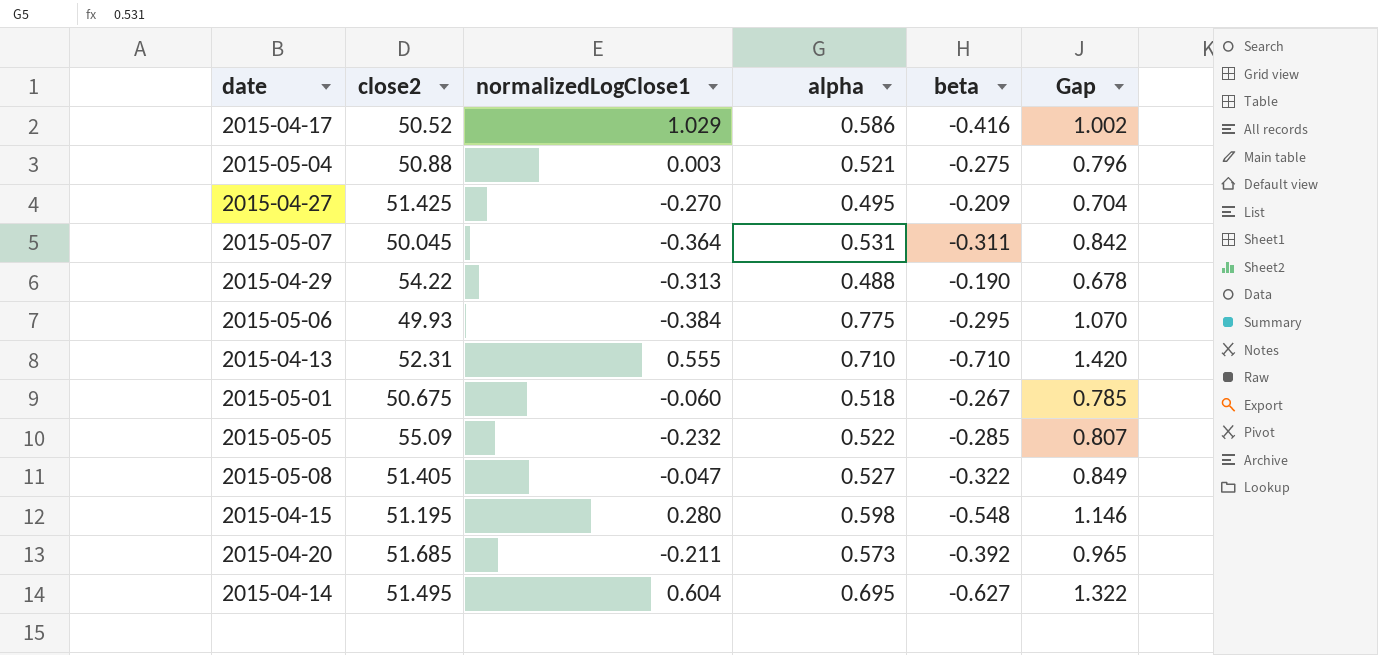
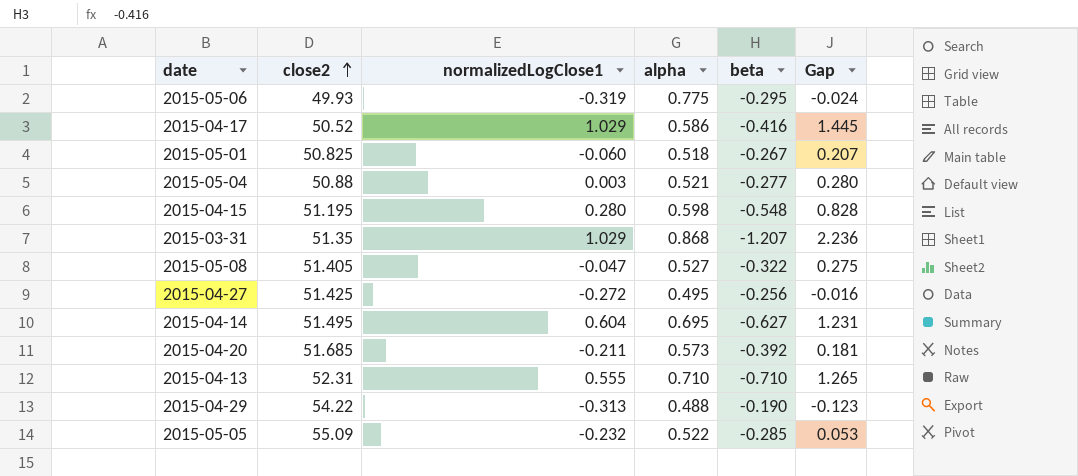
row order: none -> close2 ascending
column Gap | formula: [alpha] - [beta] -> [normalizedLogClose1] - [beta]
row 2015-05-07: 50.045 | -0.364 | 0.531 | -0.311 | 0.842 -> none
2015-05-06 | normalizedLogClose1: -0.384 -> -0.319
2015-05-01 | close2: 50.675 -> 50.825
2015-05-04 | beta: -0.275 -> -0.277
row 2015-03-31: none -> 51.35 | 1.029 | 0.868 | -1.207 | 2.236
2015-04-27 | normalizedLogClose1: -0.270 -> -0.272
2015-04-27 | beta: -0.209 -> -0.256

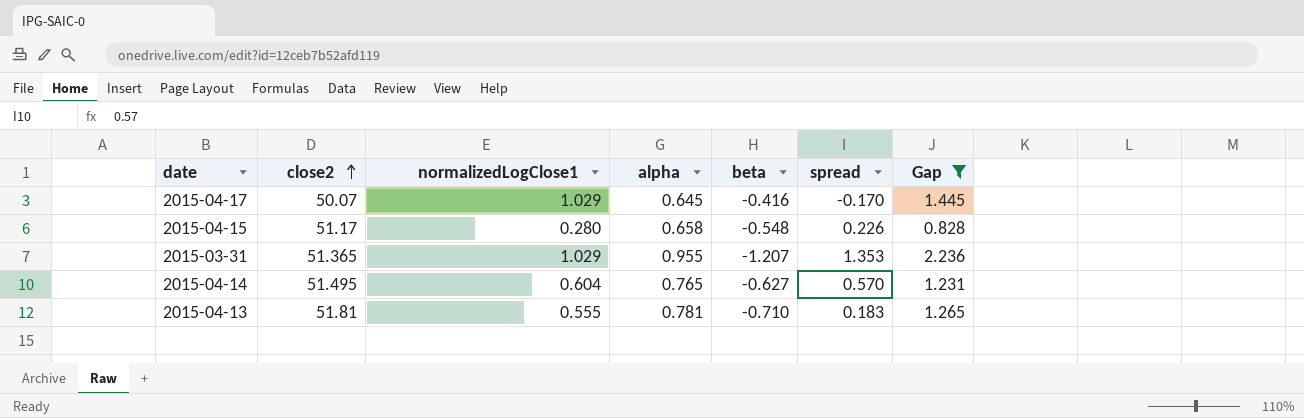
filter: none -> Gap >= 0.828
column spread | position: none -> 6
2015-04-17 | close2: 50.52 -> 50.07
2015-04-17 | alpha: 0.586 -> 0.645
2015-04-15 | close2: 51.195 -> 51.17
2015-04-15 | alpha: 0.598 -> 0.658
2015-03-31 | close2: 51.35 -> 51.365
2015-03-31 | alpha: 0.868 -> 0.955
2015-04-14 | alpha: 0.695 -> 0.765
2015-04-13 | close2: 52.31 -> 51.81
2015-04-13 | alpha: 0.710 -> 0.781

